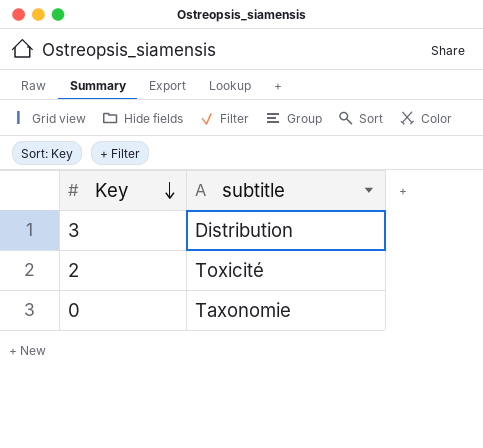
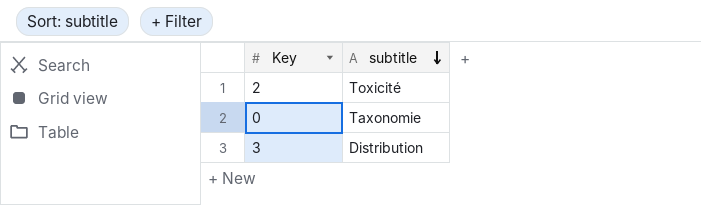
row order: Key descending -> subtitle descending

